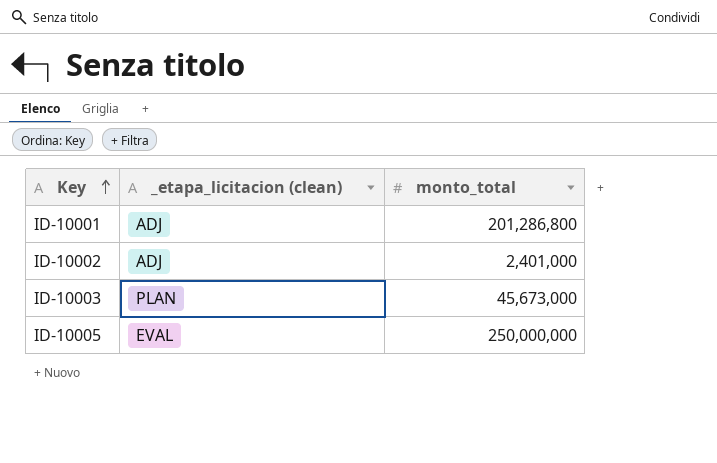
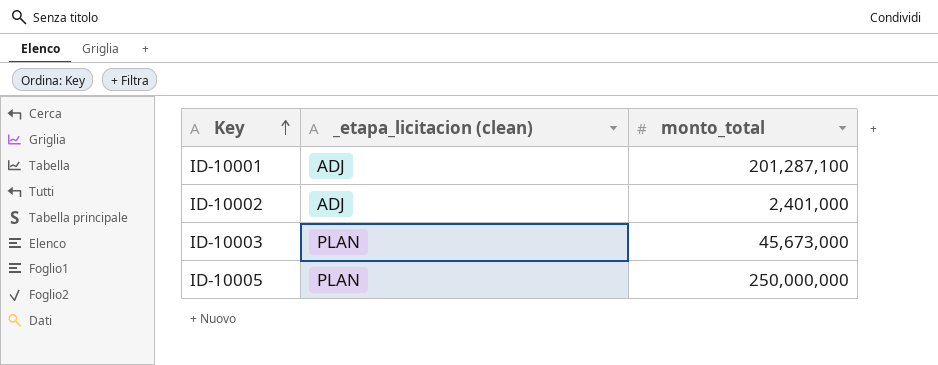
ID-10001 | monto_total: 201,286,800 -> 201,287,100
ID-10005 | _etapa_licitacion (clean): EVAL -> PLAN

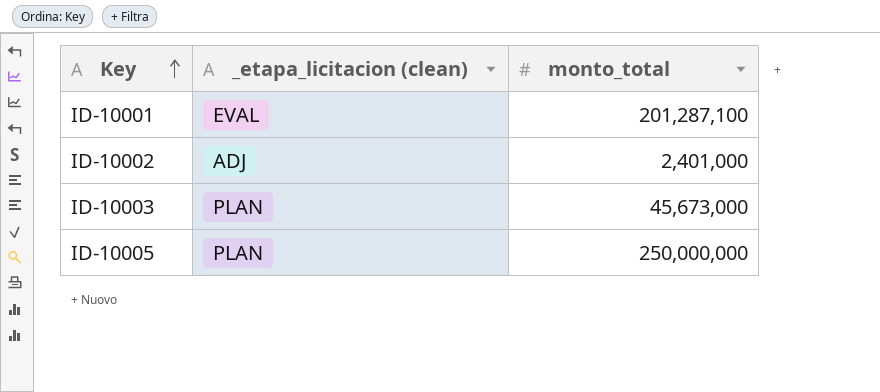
ID-10001 | _etapa_licitacion (clean): ADJ -> EVAL

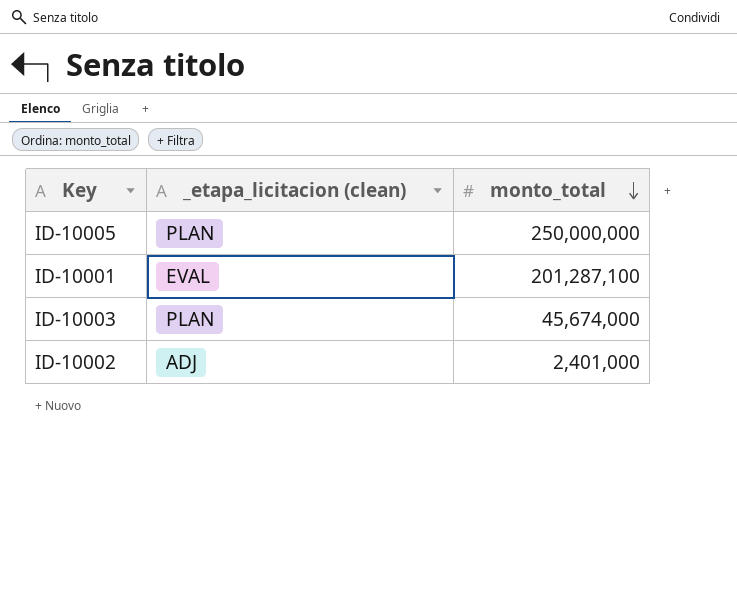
row order: Key ascending -> monto_total descending
ID-10003 | monto_total: 45,673,000 -> 45,674,000

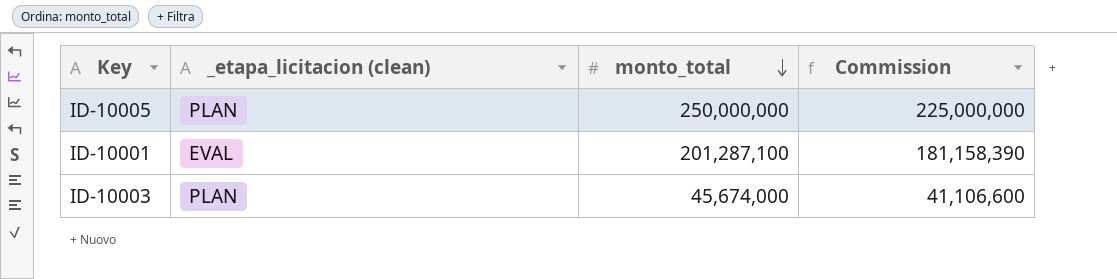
column Commission | formula: none -> [monto_total] * 0.9
row ID-10002: ADJ | 2,401,000 -> none

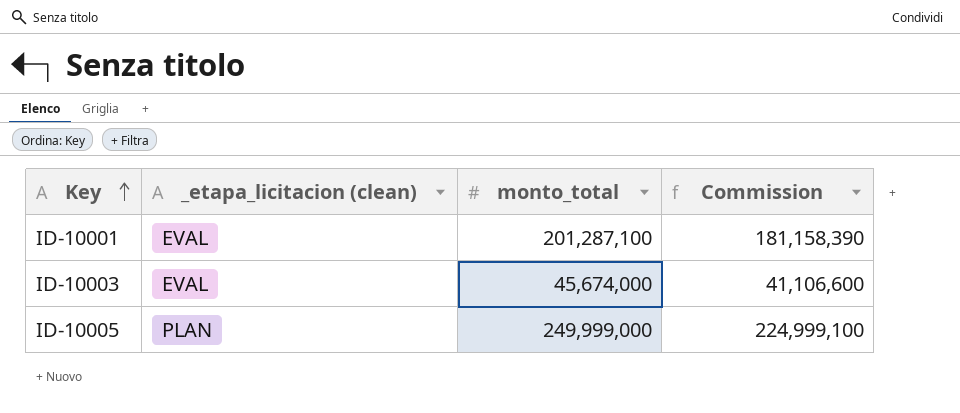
row order: monto_total descending -> Key ascending
ID-10003 | _etapa_licitacion (clean): PLAN -> EVAL
ID-10005 | monto_total: 250,000,000 -> 249,999,000
ID-10005 | Commission: 225,000,000 -> 224,999,100

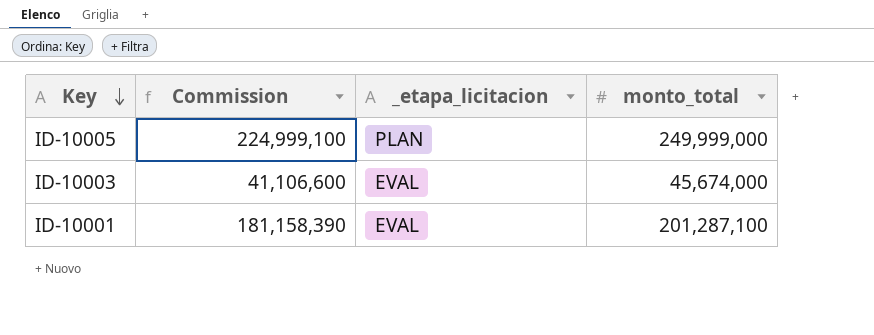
row order: Key ascending -> Key descending
column Commission | position: 4 -> 2
column name: _etapa_licitacion (clean) -> _etapa_licitacion

